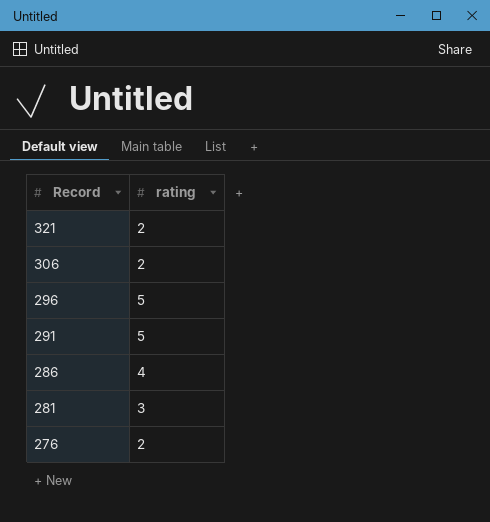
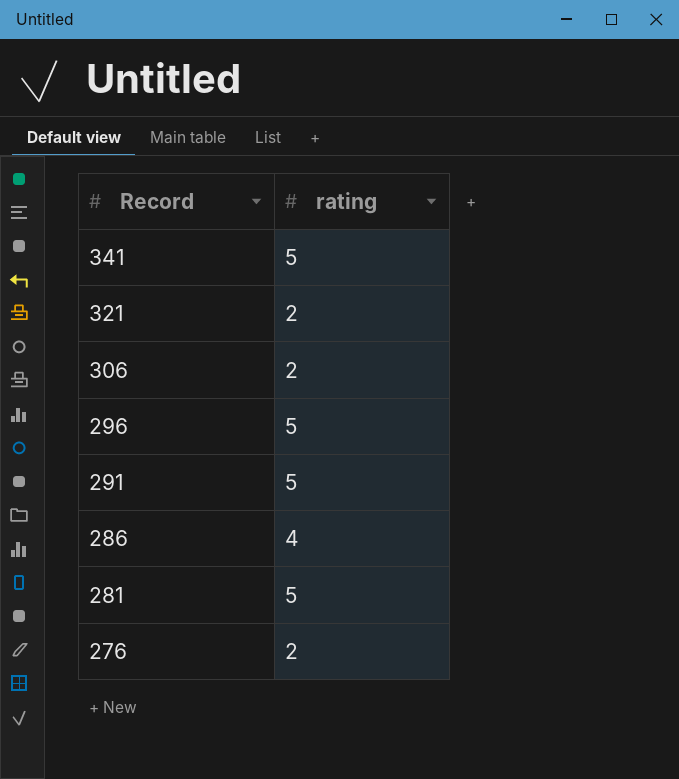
row 341: none -> 5
281 | rating: 3 -> 5

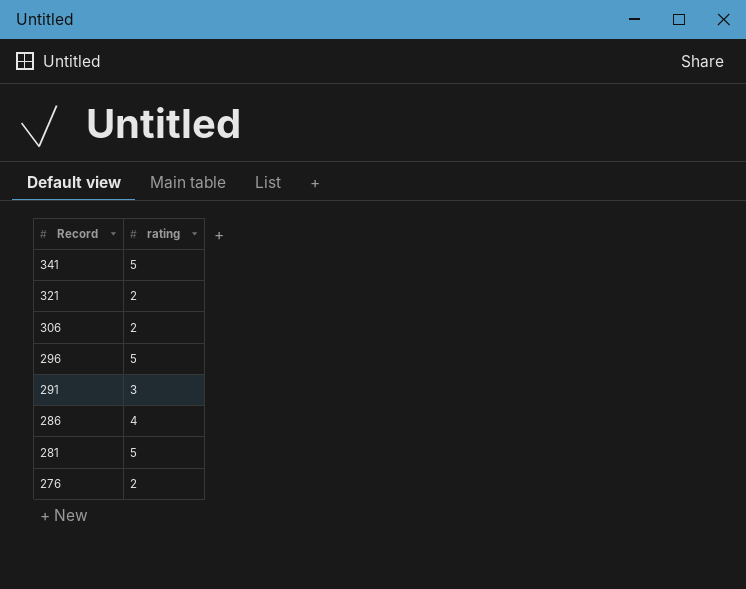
291 | rating: 5 -> 3

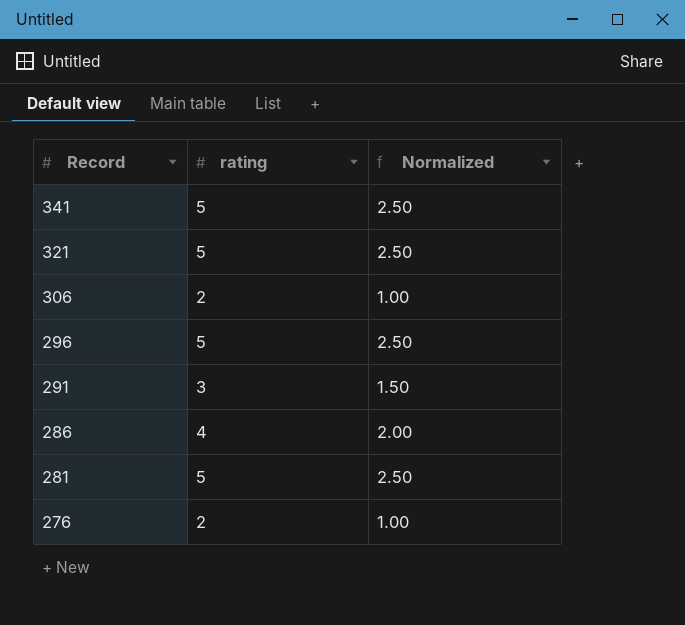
column Normalized | formula: none -> [rating] * 0.5
321 | rating: 2 -> 5

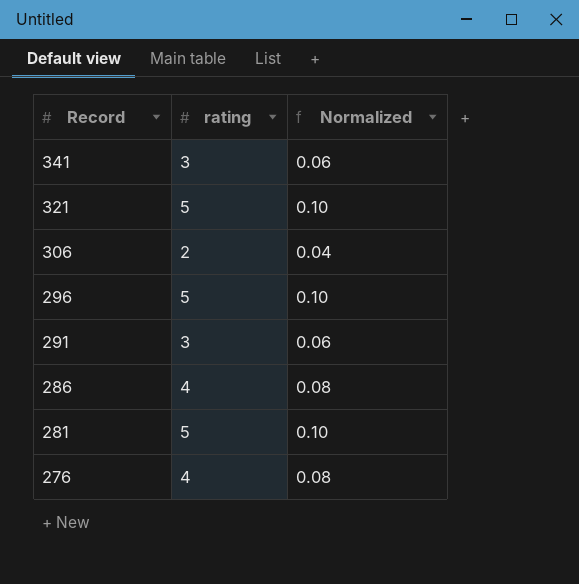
column Normalized | formula: [rating] * 0.5 -> [rating] * 0.02
341 | rating: 5 -> 3
276 | rating: 2 -> 4

